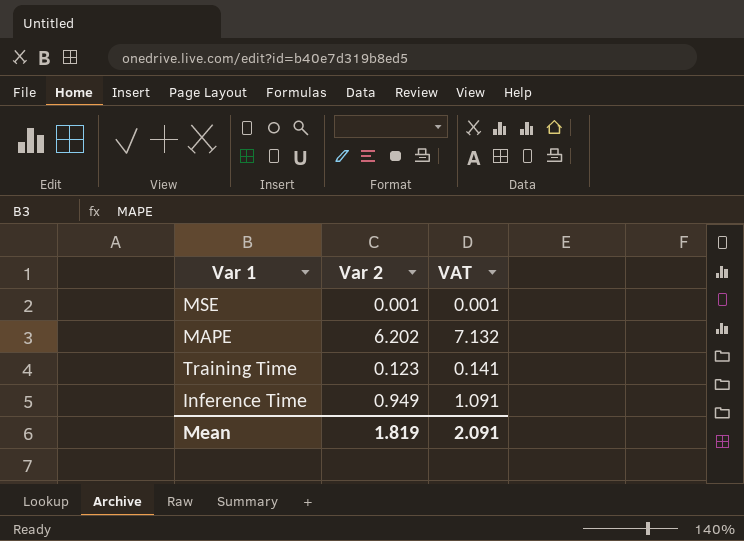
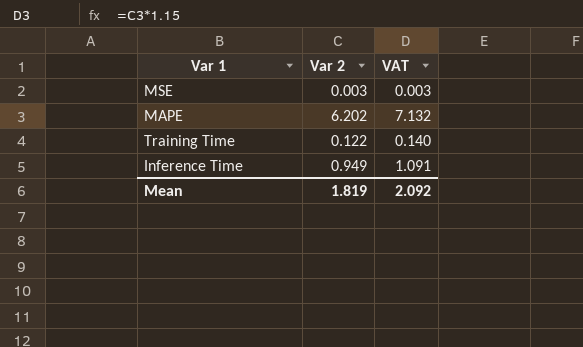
MSE | Var 2: 0.001 -> 0.003
MSE | VAT: 0.001 -> 0.003
Training Time | Var 2: 0.123 -> 0.122
Training Time | VAT: 0.141 -> 0.140
Mean | VAT: 2.091 -> 2.092

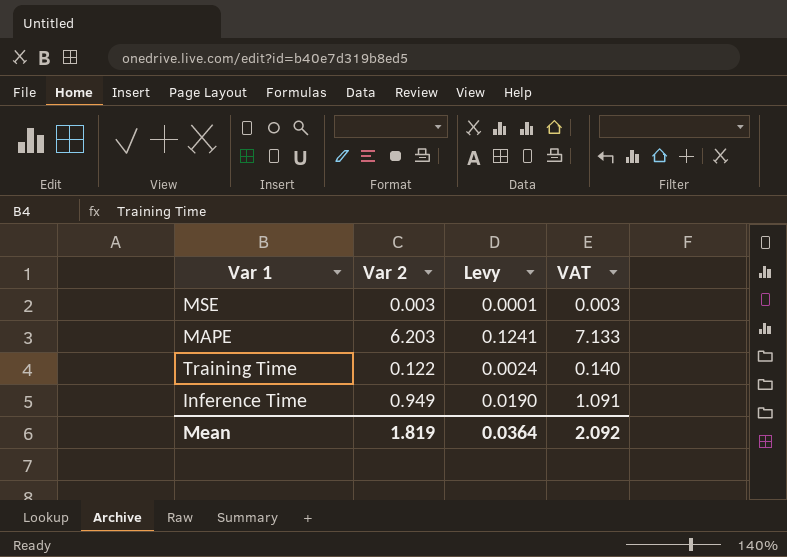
column Levy | formula: none -> [Var 2] * 0.02
MAPE | Var 2: 6.202 -> 6.203
MAPE | VAT: 7.132 -> 7.133

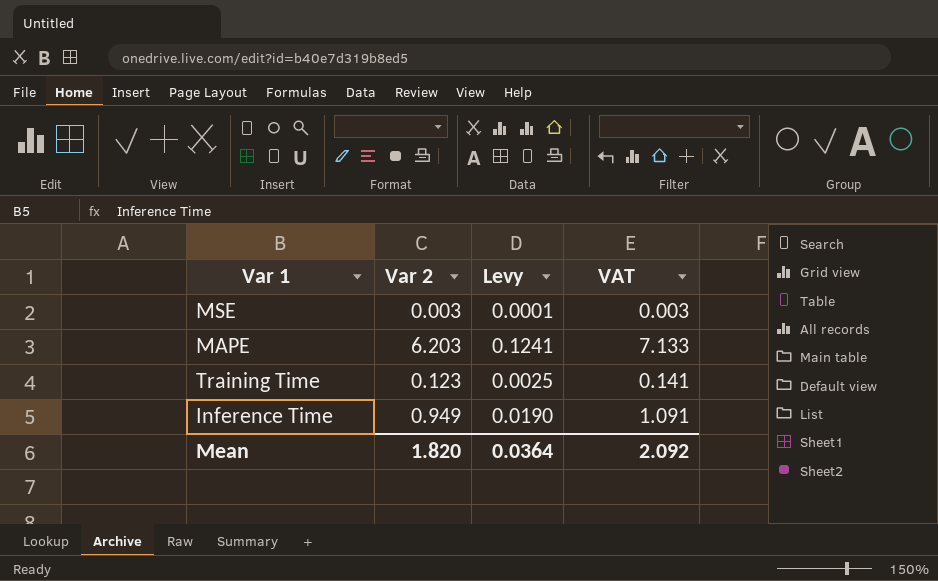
Training Time | Var 2: 0.122 -> 0.123
Training Time | Levy: 0.0024 -> 0.0025
Training Time | VAT: 0.140 -> 0.141
Mean | Var 2: 1.819 -> 1.820

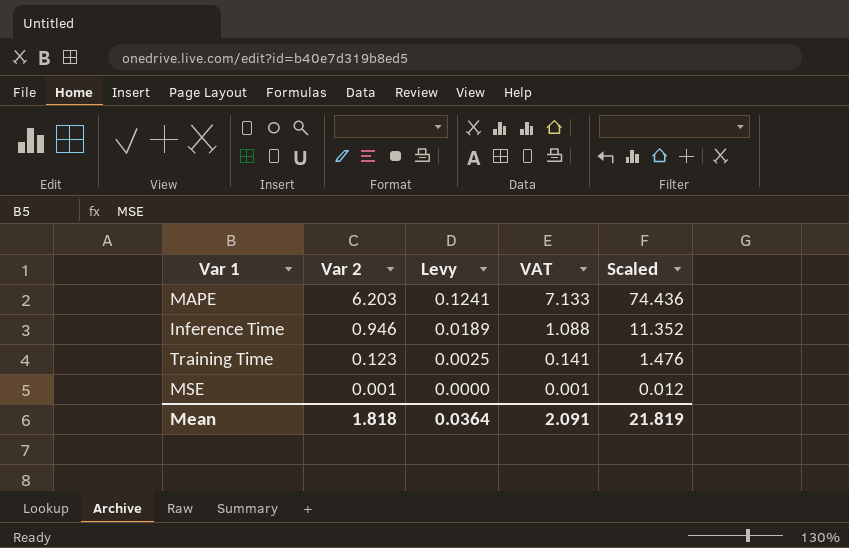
row order: none -> Var 2 descending
column Scaled | formula: none -> [Var 2] * 12
Inference Time | Var 2: 0.949 -> 0.946
Inference Time | Levy: 0.0190 -> 0.0189
Inference Time | VAT: 1.091 -> 1.088
MSE | Var 2: 0.003 -> 0.001
MSE | Levy: 0.0001 -> 0.0000
MSE | VAT: 0.003 -> 0.001
Mean | Var 2: 1.820 -> 1.818
Mean | VAT: 2.092 -> 2.091

